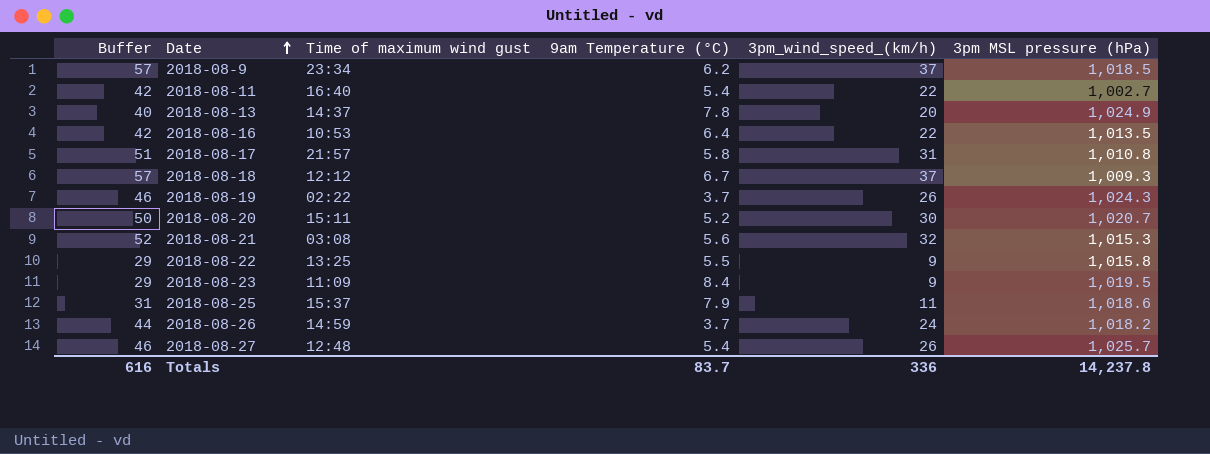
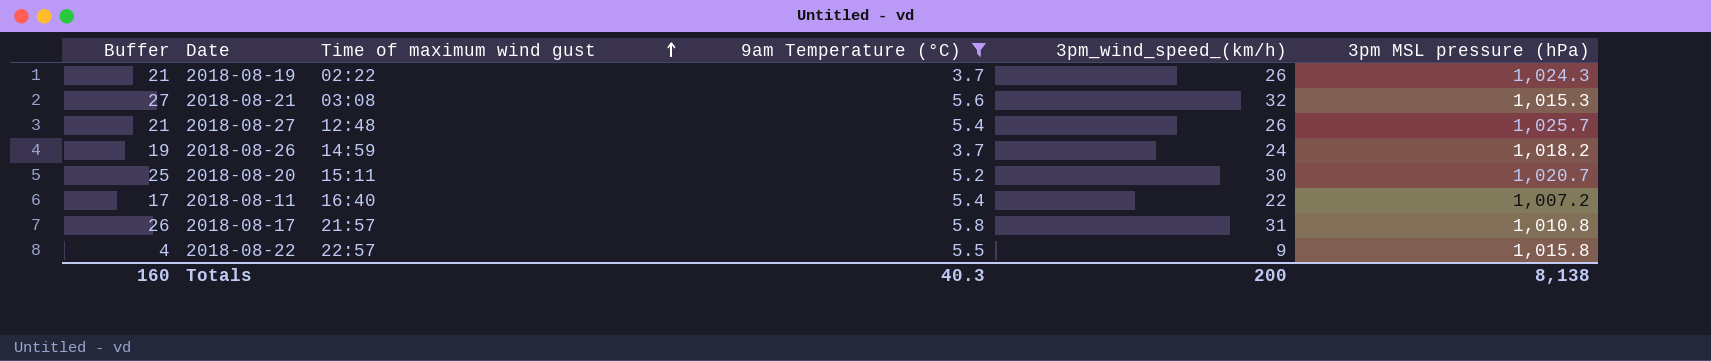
filter: none -> 9am Temperature (°C) <= 5.8
row order: Date ascending -> Time of maximum wind gust ascending
column Buffer | formula: [3pm_wind_speed_(km/h)] + 20 -> [3pm_wind_speed_(km/h)] - 5
2018-08-11 | 3pm MSL pressure (hPa): 1,002.7 -> 1,007.2
2018-08-22 | Time of maximum wind gust: 13:25 -> 22:57
Totals | Buffer: 616 -> 160
Totals | 9am Temperature (°C): 83.7 -> 40.3
Totals | 3pm_wind_speed_(km/h): 336 -> 200
Totals | 3pm MSL pressure (hPa): 14,237.8 -> 8,138

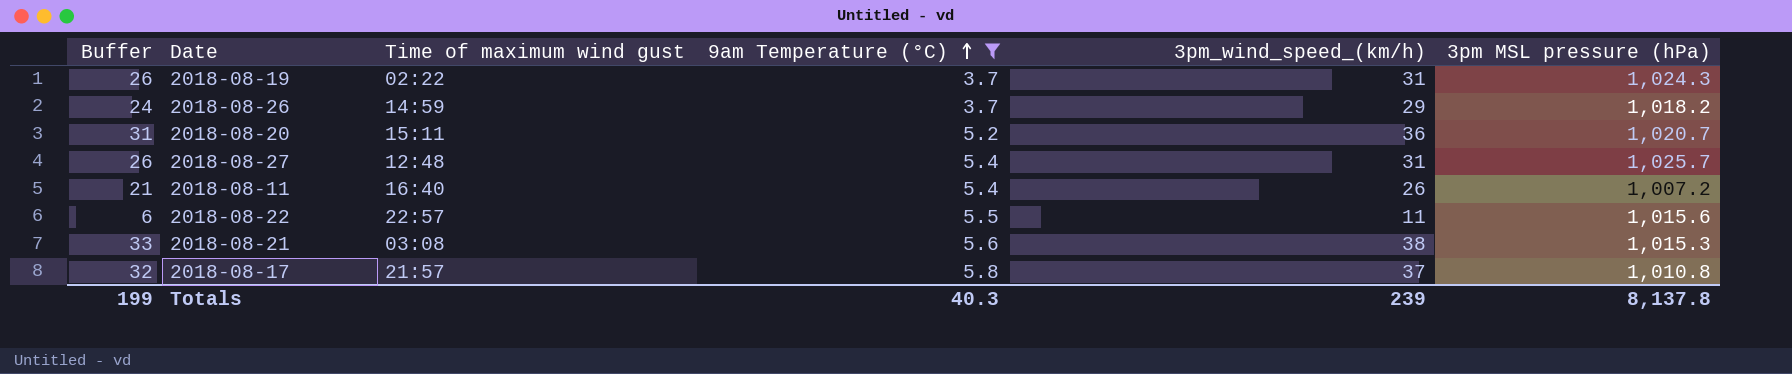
row order: Time of maximum wind gust ascending -> 9am Temperature (°C) ascending
2018-08-19 | Buffer: 21 -> 26
2018-08-19 | 3pm_wind_speed_(km/h): 26 -> 31
2018-08-26 | Buffer: 19 -> 24
2018-08-26 | 3pm_wind_speed_(km/h): 24 -> 29
2018-08-20 | Buffer: 25 -> 31
2018-08-20 | 3pm_wind_speed_(km/h): 30 -> 36
2018-08-27 | Buffer: 21 -> 26
2018-08-27 | 3pm_wind_speed_(km/h): 26 -> 31
2018-08-11 | Buffer: 17 -> 21
2018-08-11 | 3pm_wind_speed_(km/h): 22 -> 26
2018-08-22 | Buffer: 4 -> 6
2018-08-22 | 3pm_wind_speed_(km/h): 9 -> 11
2018-08-22 | 3pm MSL pressure (hPa): 1,015.8 -> 1,015.6
2018-08-21 | Buffer: 27 -> 33
2018-08-21 | 3pm_wind_speed_(km/h): 32 -> 38
2018-08-17 | Buffer: 26 -> 32
2018-08-17 | 3pm_wind_speed_(km/h): 31 -> 37
Totals | Buffer: 160 -> 199
Totals | 3pm_wind_speed_(km/h): 200 -> 239
Totals | 3pm MSL pressure (hPa): 8,138 -> 8,137.8

